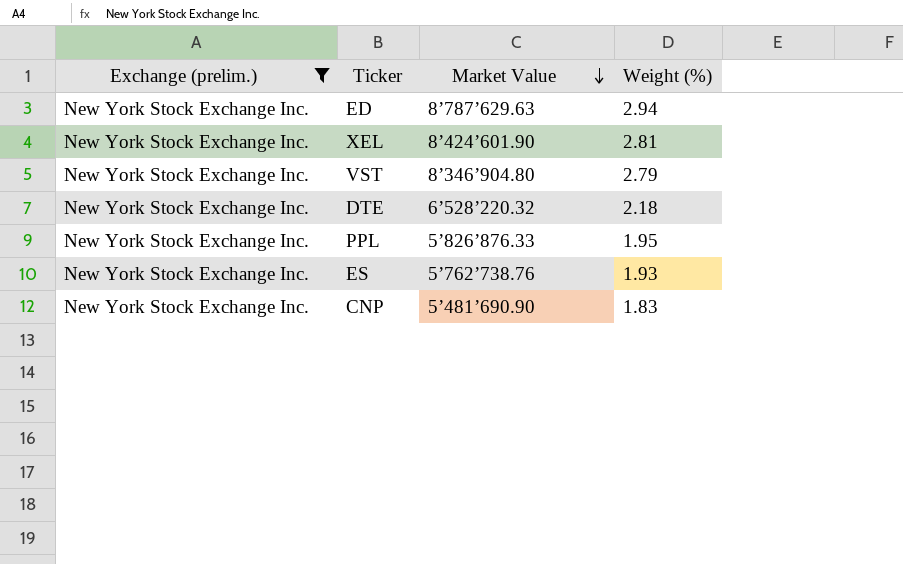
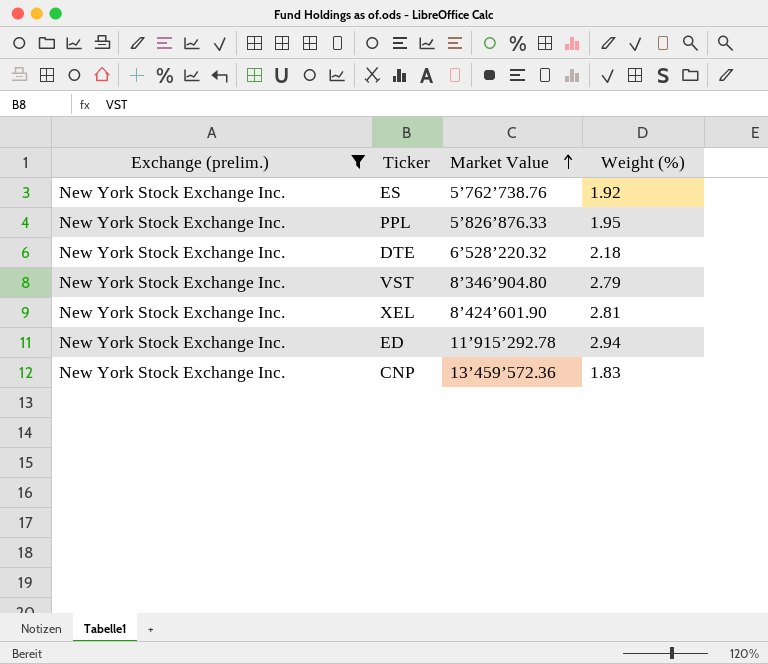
row order: Market Value descending -> Market Value ascending
ES | Weight (%): 1.93 -> 1.92
ED | Market Value: 8’787’629.63 -> 11’915’292.78
CNP | Market Value: 5’481’690.90 -> 13’459’572.36

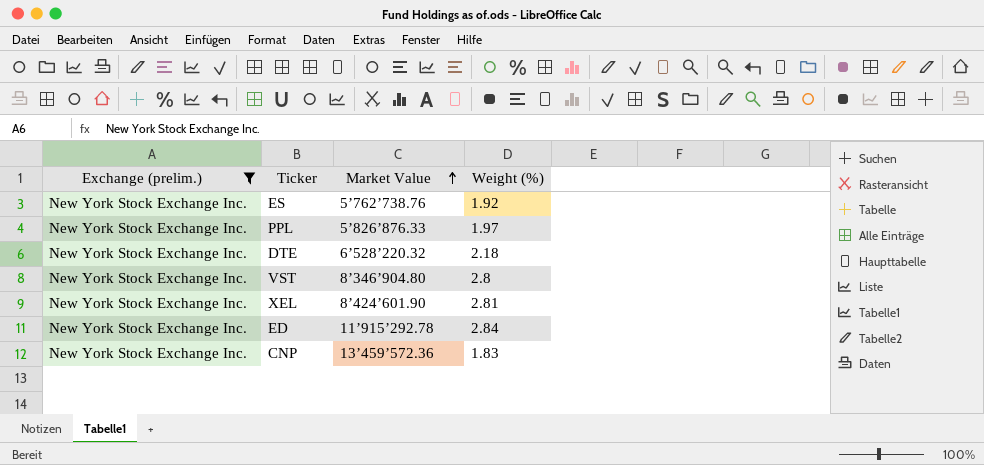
PPL | Weight (%): 1.95 -> 1.97
VST | Weight (%): 2.79 -> 2.8
ED | Weight (%): 2.94 -> 2.84

